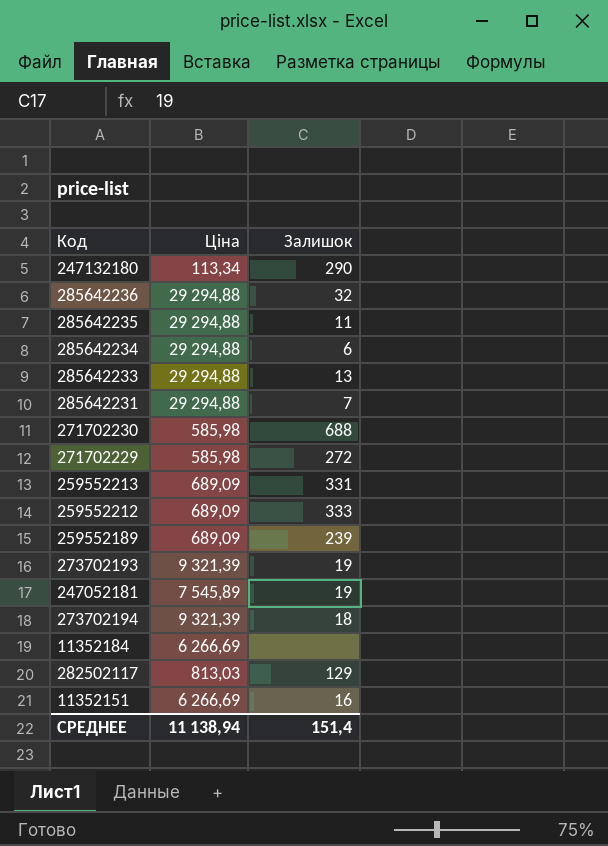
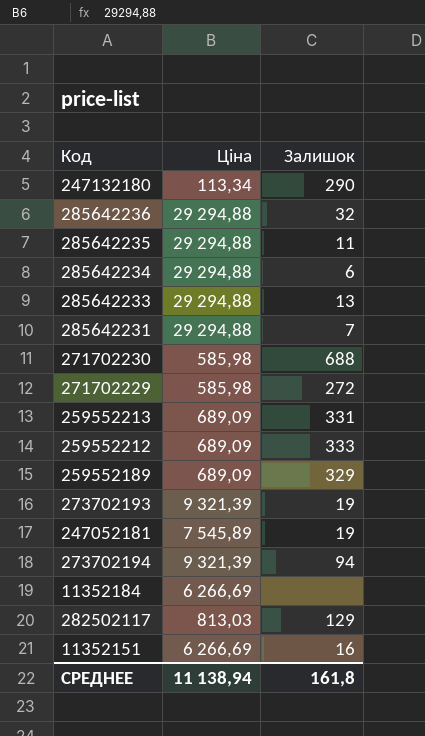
259552189 | Залишок: 239 -> 329
273702194 | Залишок: 18 -> 94
СРЕДНЕЕ | Залишок: 151,4 -> 161,8

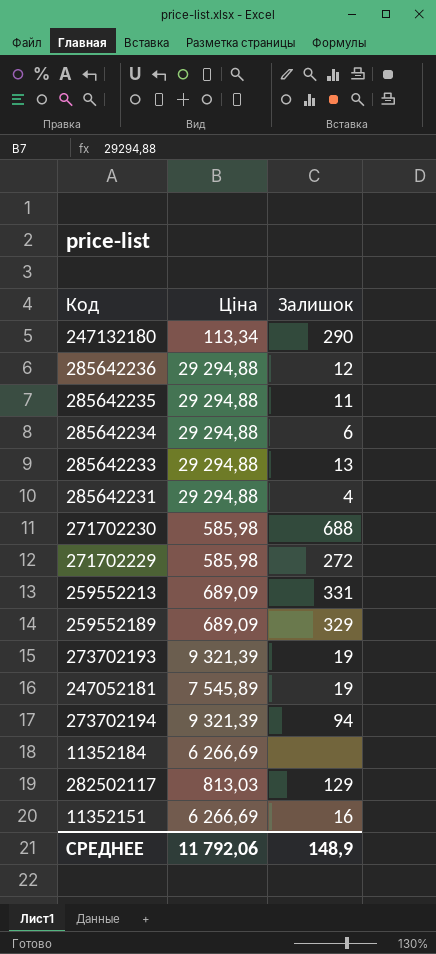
row 259552212: 689,09 | 333 -> none
285642236 | Залишок: 32 -> 12
285642231 | Залишок: 7 -> 4
СРЕДНЕЕ | Ціна: 11 138,94 -> 11 792,06
СРЕДНЕЕ | Залишок: 161,8 -> 148,9

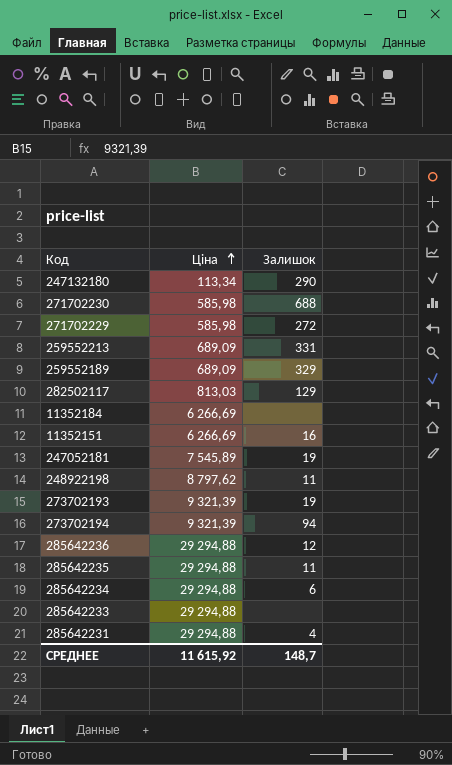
row order: none -> Ціна ascending
row 248922198: none -> 8 797,62 | 11
285642233 | Залишок: 13 -> none
СРЕДНЕЕ | Ціна: 11 792,06 -> 11 615,92
СРЕДНЕЕ | Залишок: 148,9 -> 148,7

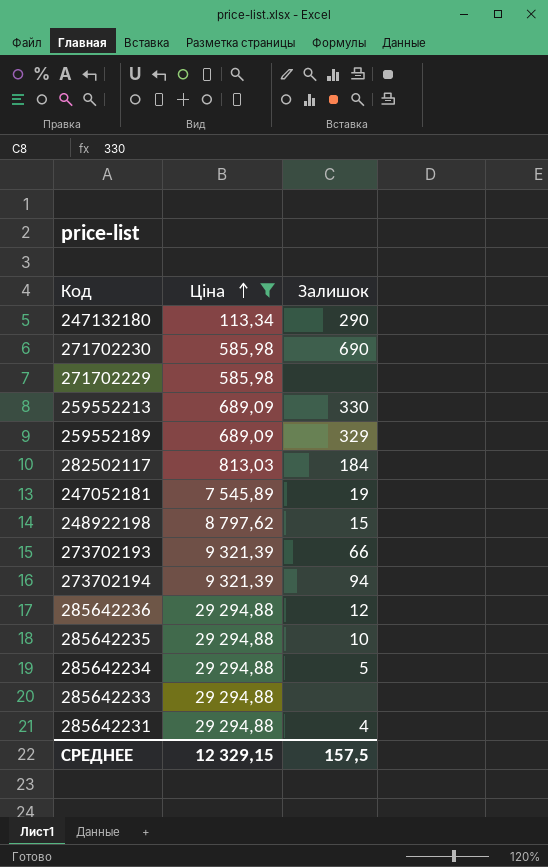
filter: none -> Ціна != 6 266,69
271702230 | Залишок: 688 -> 690
271702229 | Залишок: 272 -> none
259552213 | Залишок: 331 -> 330
282502117 | Залишок: 129 -> 184
248922198 | Залишок: 11 -> 15
273702193 | Залишок: 19 -> 66
285642235 | Залишок: 11 -> 10
285642234 | Залишок: 6 -> 5
СРЕДНЕЕ | Ціна: 11 615,92 -> 12 329,15
СРЕДНЕЕ | Залишок: 148,7 -> 157,5

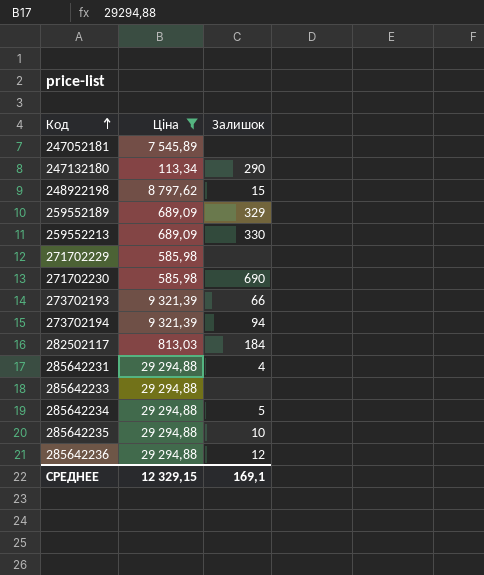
row order: Ціна ascending -> Код ascending
247052181 | Залишок: 19 -> none
СРЕДНЕЕ | Залишок: 157,5 -> 169,1

